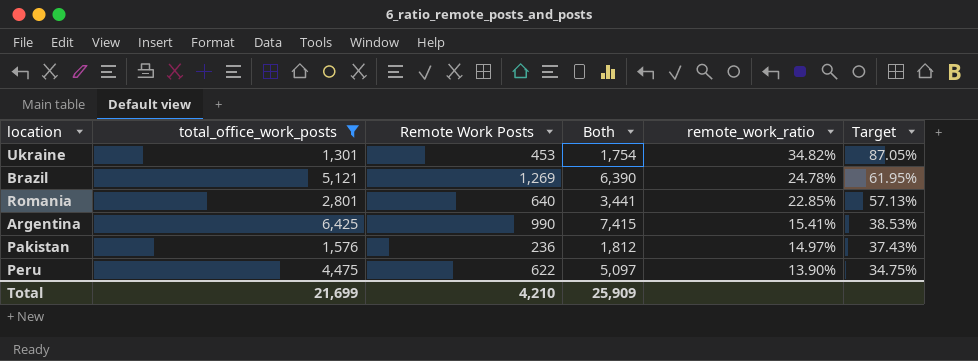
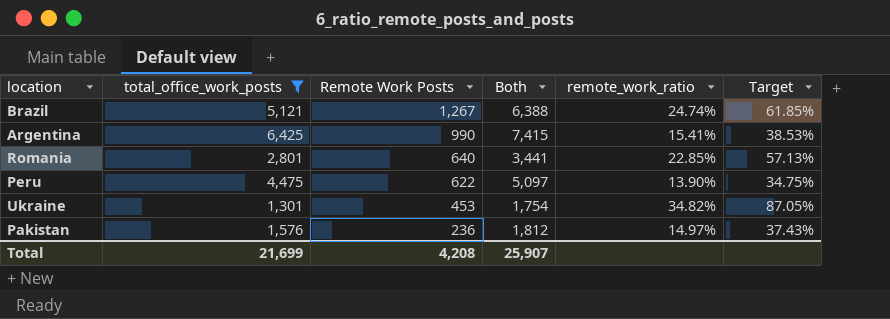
row order: remote_work_ratio descending -> Remote Work Posts descending
Brazil | Remote Work Posts: 1,269 -> 1,267
Brazil | Both: 6,390 -> 6,388
Brazil | remote_work_ratio: 24.78% -> 24.74%
Brazil | Target: 61.95% -> 61.85%
Total | Remote Work Posts: 4,210 -> 4,208
Total | Both: 25,909 -> 25,907

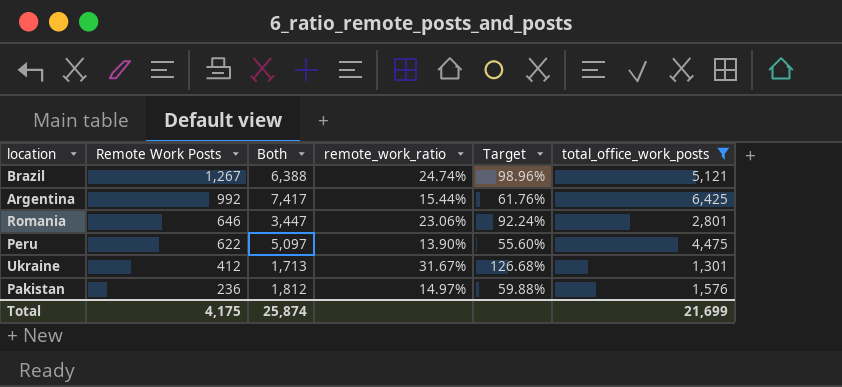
column Target | formula: [remote_work_ratio] * 2.5 -> [remote_work_ratio] * 4
column total_office_work_posts | position: 2 -> 6
Argentina | Remote Work Posts: 990 -> 992
Argentina | Both: 7,415 -> 7,417
Argentina | remote_work_ratio: 15.41% -> 15.44%
Romania | Remote Work Posts: 640 -> 646
Romania | Both: 3,441 -> 3,447
Romania | remote_work_ratio: 22.85% -> 23.06%
Ukraine | Remote Work Posts: 453 -> 412
Ukraine | Both: 1,754 -> 1,713
Ukraine | remote_work_ratio: 34.82% -> 31.67%
Total | Remote Work Posts: 4,208 -> 4,175
Total | Both: 25,907 -> 25,874

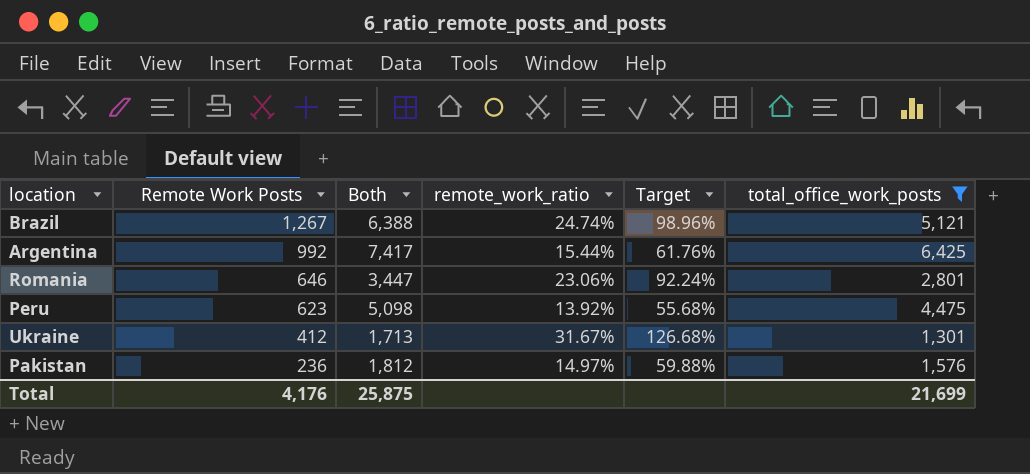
Peru | Remote Work Posts: 622 -> 623
Peru | Both: 5,097 -> 5,098
Peru | remote_work_ratio: 13.90% -> 13.92%
Peru | Target: 55.60% -> 55.68%
Total | Remote Work Posts: 4,175 -> 4,176
Total | Both: 25,874 -> 25,875

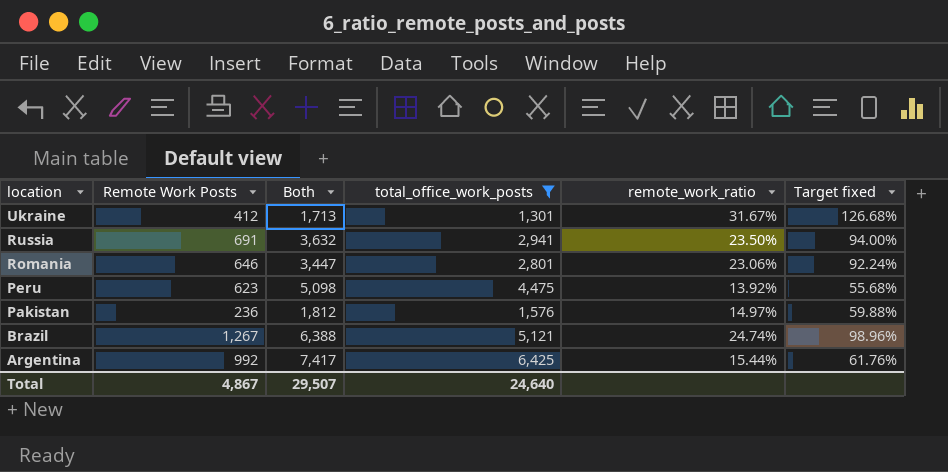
row order: Remote Work Posts descending -> location descending
column total_office_work_posts | position: 6 -> 4
column name: Target -> Target fixed
row Russia: none -> 691 | 3,632 | 2,941 | 23.50% | 94.00%
Total | Remote Work Posts: 4,176 -> 4,867
Total | Both: 25,875 -> 29,507
Total | total_office_work_posts: 21,699 -> 24,640

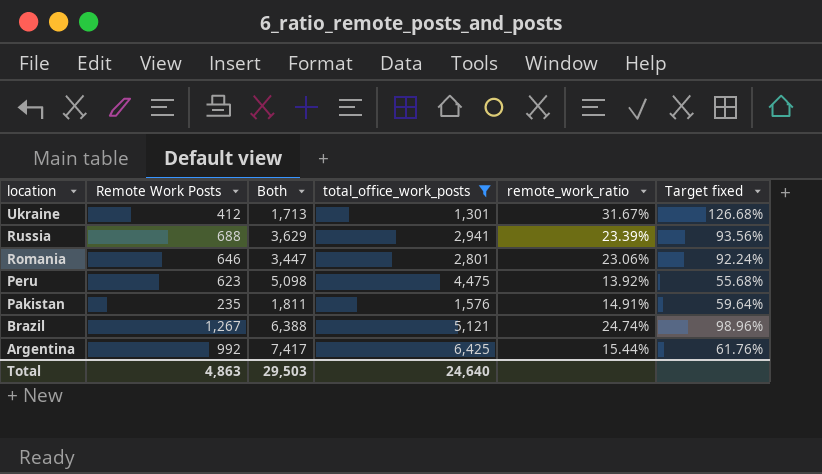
Russia | Remote Work Posts: 691 -> 688
Russia | Both: 3,632 -> 3,629
Russia | remote_work_ratio: 23.50% -> 23.39%
Russia | Target fixed: 94.00% -> 93.56%
Pakistan | Remote Work Posts: 236 -> 235
Pakistan | Both: 1,812 -> 1,811
Pakistan | remote_work_ratio: 14.97% -> 14.91%
Pakistan | Target fixed: 59.88% -> 59.64%
Total | Remote Work Posts: 4,867 -> 4,863
Total | Both: 29,507 -> 29,503

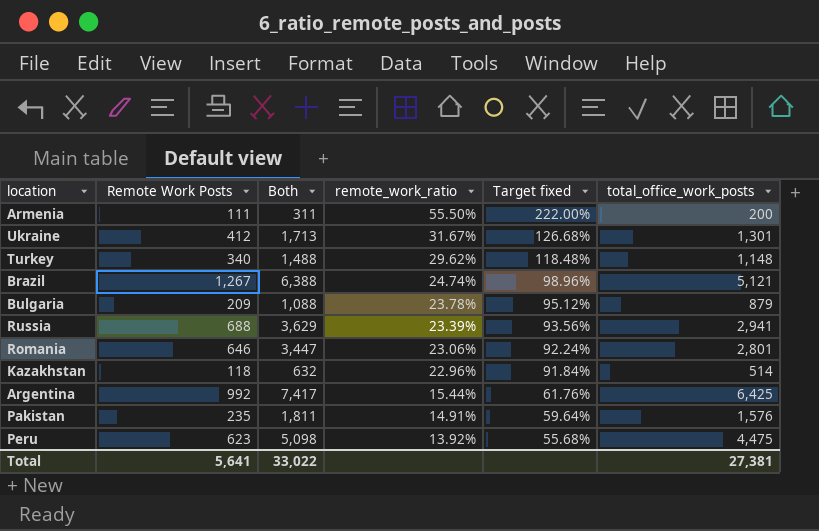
filter: total_office_work_posts >= 1,301 -> none
row order: location descending -> remote_work_ratio descending
column total_office_work_posts | position: 4 -> 6
Total | Remote Work Posts: 4,863 -> 5,641
Total | Both: 29,503 -> 33,022
Total | total_office_work_posts: 24,640 -> 27,381

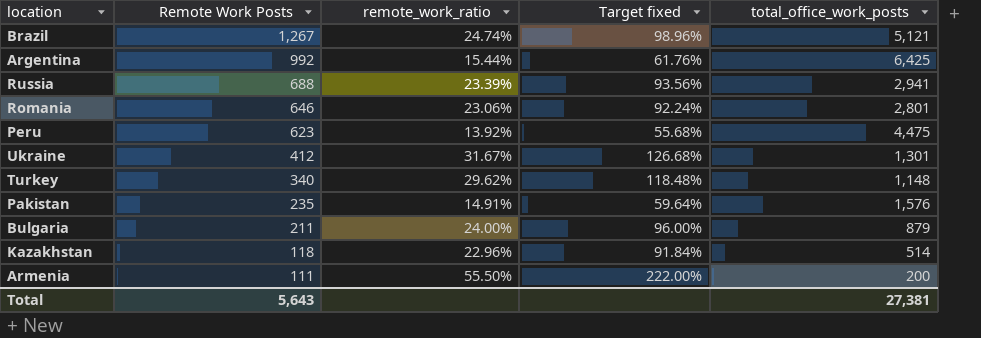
row order: remote_work_ratio descending -> Remote Work Posts descending
column Both | formula: [Remote Work Posts] + [total_office_work_posts] -> none
Bulgaria | Remote Work Posts: 209 -> 211
Bulgaria | remote_work_ratio: 23.78% -> 24.00%
Bulgaria | Target fixed: 95.12% -> 96.00%
Total | Remote Work Posts: 5,641 -> 5,643

